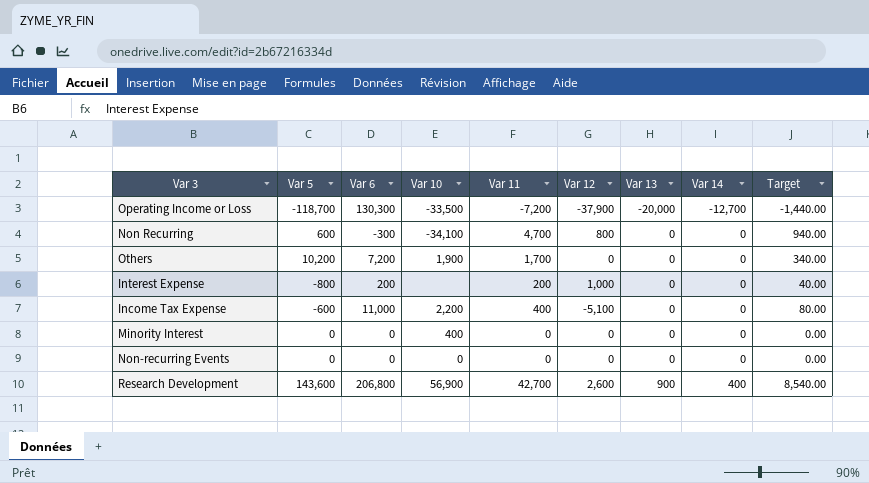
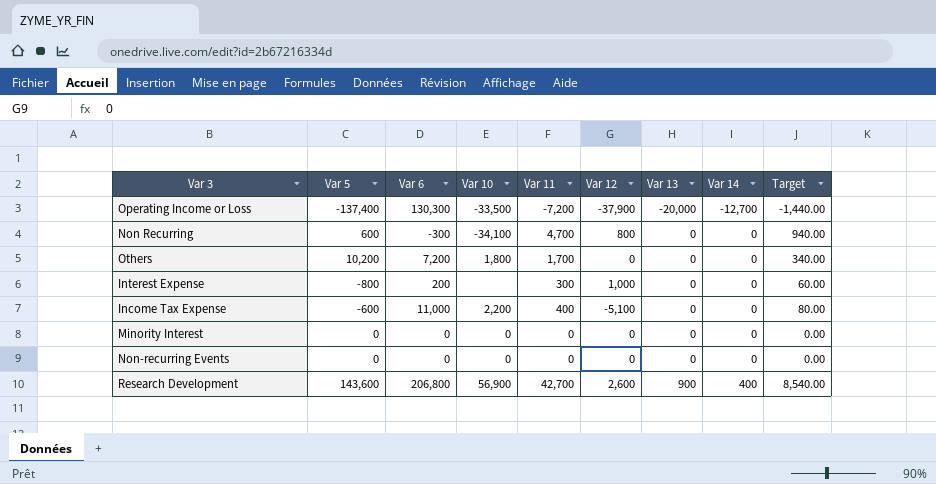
Operating Income or Loss | Var 5: -118,700 -> -137,400
Others | Var 10: 1,900 -> 1,800
Interest Expense | Var 11: 200 -> 300
Interest Expense | Target: 40.00 -> 60.00
Minority Interest | Var 10: 400 -> 0

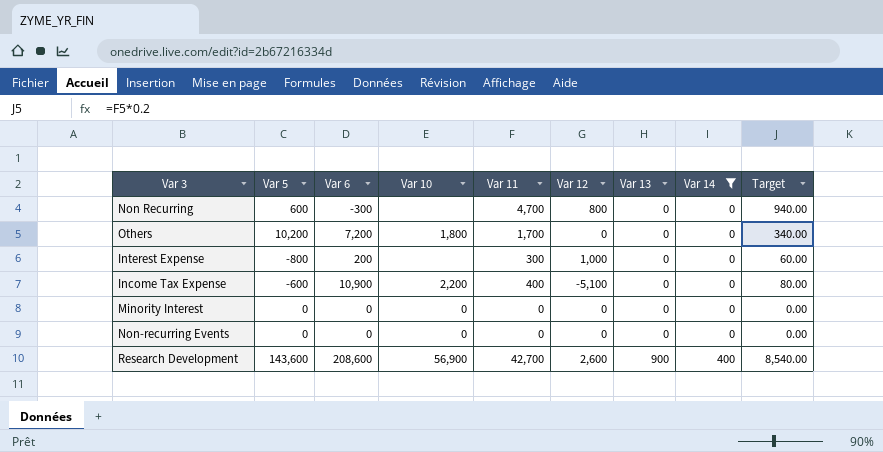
filter: none -> Var 14 != -12,700
Non Recurring | Var 10: -34,100 -> none
Income Tax Expense | Var 6: 11,000 -> 10,900
Research Development | Var 6: 206,800 -> 208,600

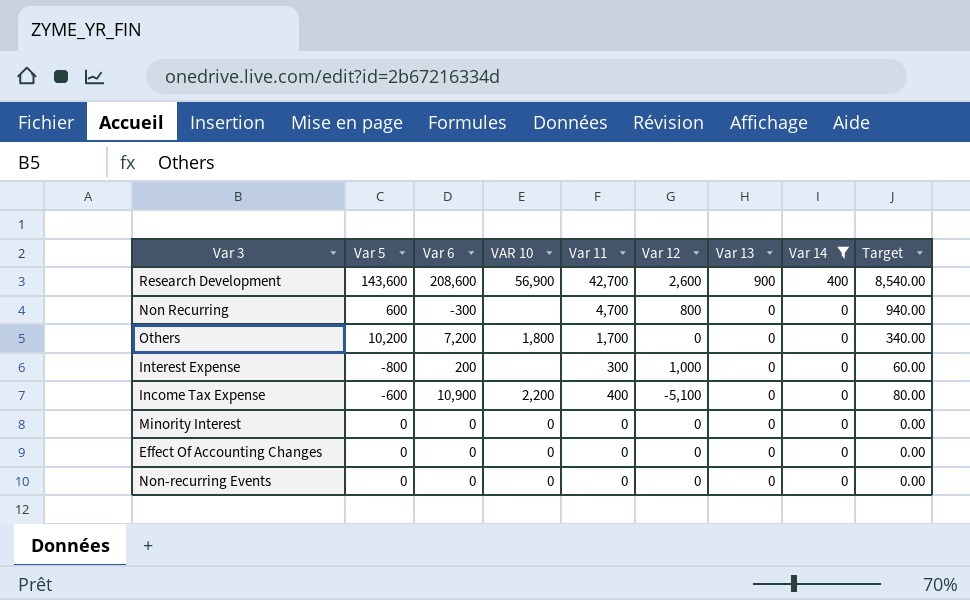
row order: Var 13 ascending -> Var 13 descending
column name: Var 10 -> VAR 10
row Effect Of Accounting Changes: none -> 0 | 0 | 0 | 0 | 0 | 0 | 0 | 0.00

